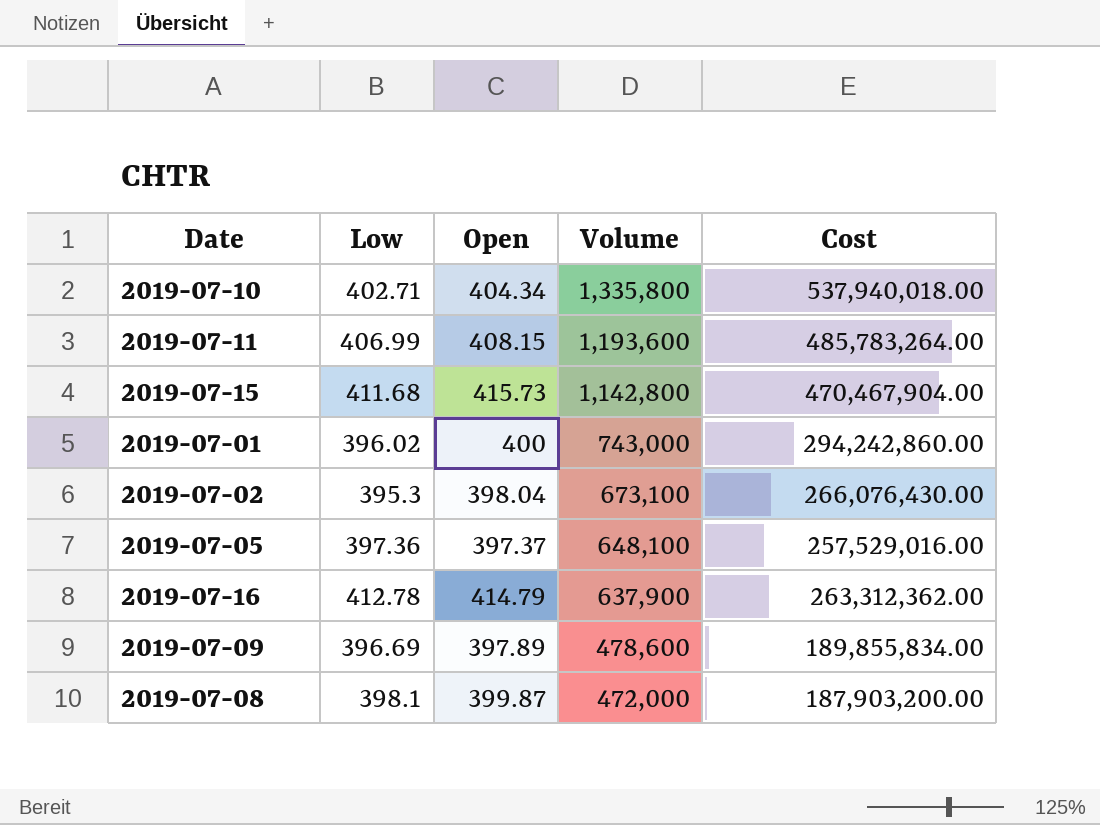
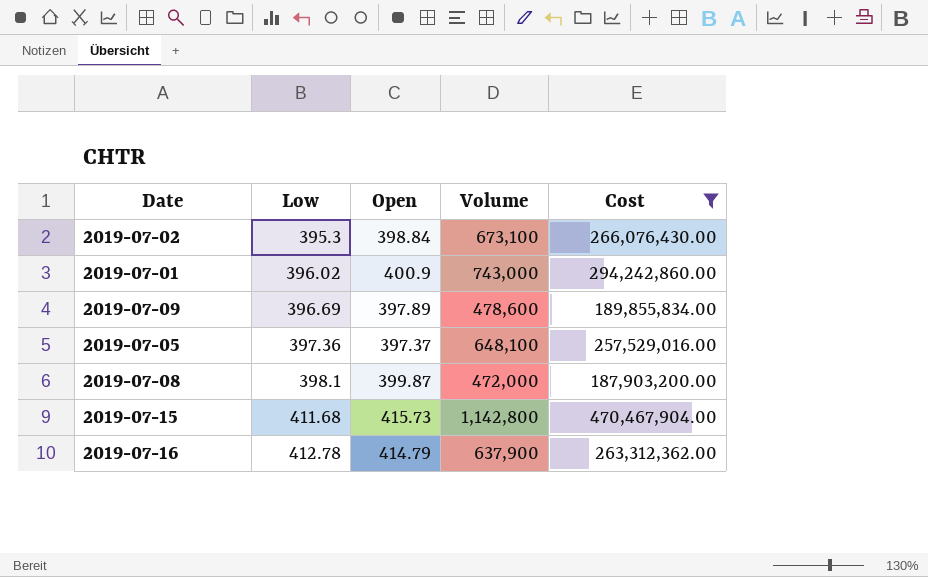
filter: none -> Cost <= 470,467,904.00
row order: Volume descending -> Low ascending
2019-07-02 | Open: 398.04 -> 398.84
2019-07-01 | Open: 400 -> 400.9

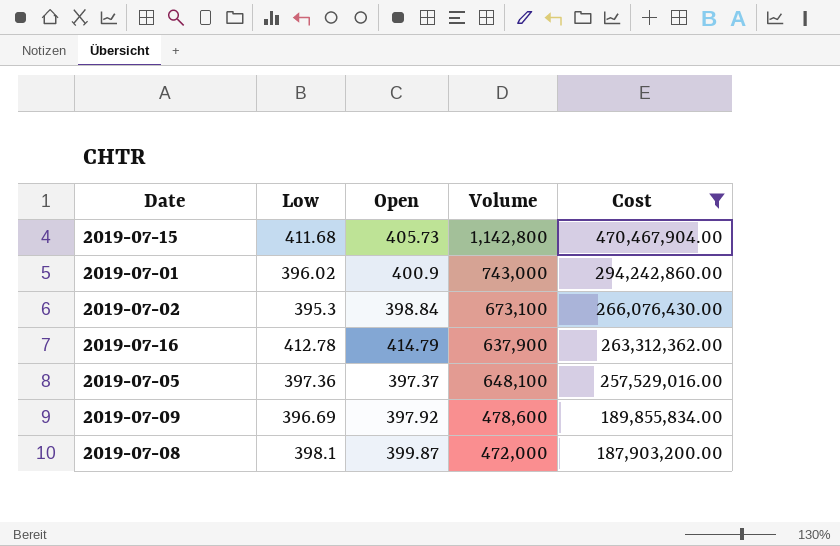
row order: Low ascending -> Cost descending
2019-07-15 | Open: 415.73 -> 405.73
2019-07-09 | Open: 397.89 -> 397.92

